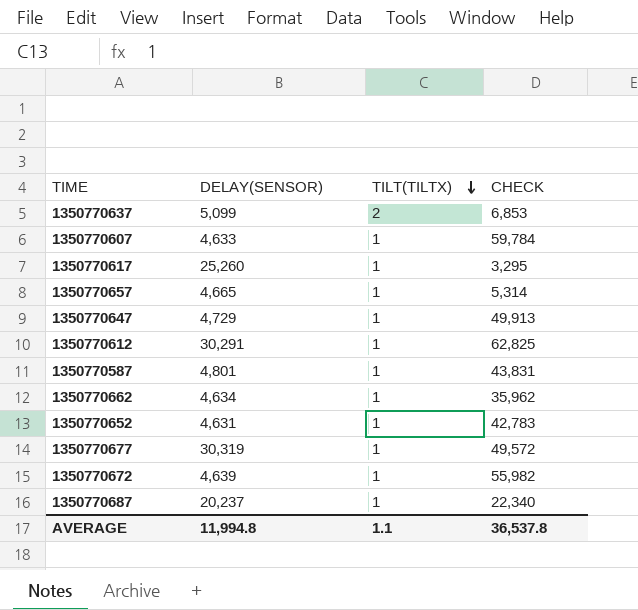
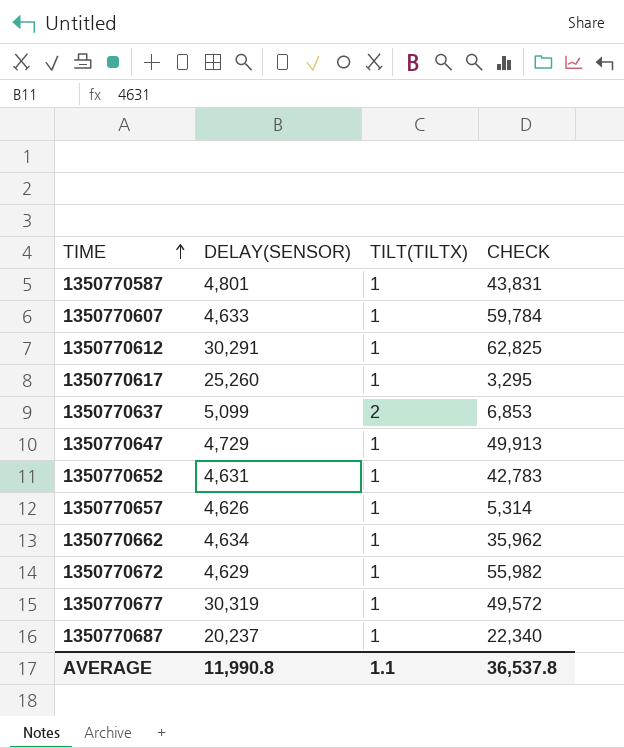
row order: TILT(TILTX) descending -> TIME ascending
1350770657 | DELAY(SENSOR): 4,665 -> 4,626
1350770672 | DELAY(SENSOR): 4,639 -> 4,629
AVERAGE | DELAY(SENSOR): 11,994.8 -> 11,990.8

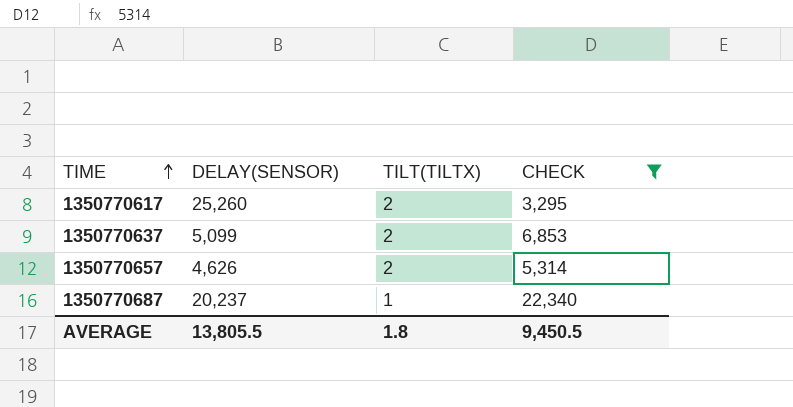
filter: none -> CHECK <= 22,340
1350770617 | TILT(TILTX): 1 -> 2
1350770657 | TILT(TILTX): 1 -> 2
AVERAGE | DELAY(SENSOR): 11,990.8 -> 13,805.5
AVERAGE | TILT(TILTX): 1.1 -> 1.8
AVERAGE | CHECK: 36,537.8 -> 9,450.5

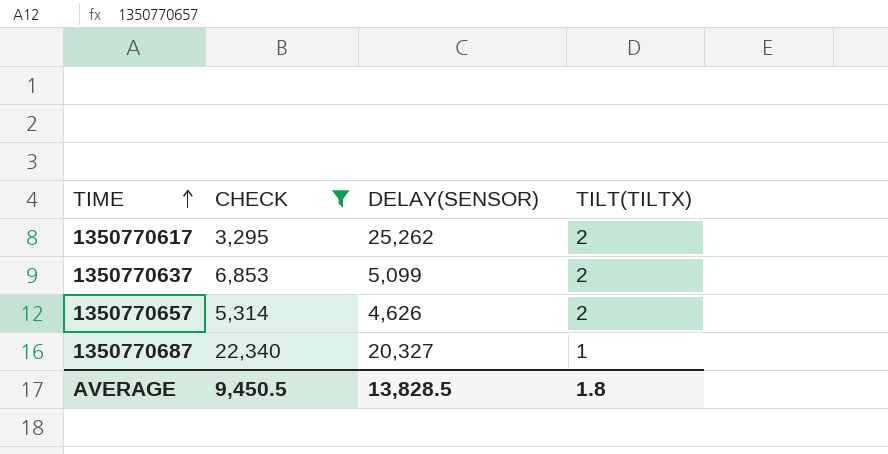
column CHECK | position: 4 -> 2
1350770617 | DELAY(SENSOR): 25,260 -> 25,262
1350770687 | DELAY(SENSOR): 20,237 -> 20,327
AVERAGE | DELAY(SENSOR): 13,805.5 -> 13,828.5

